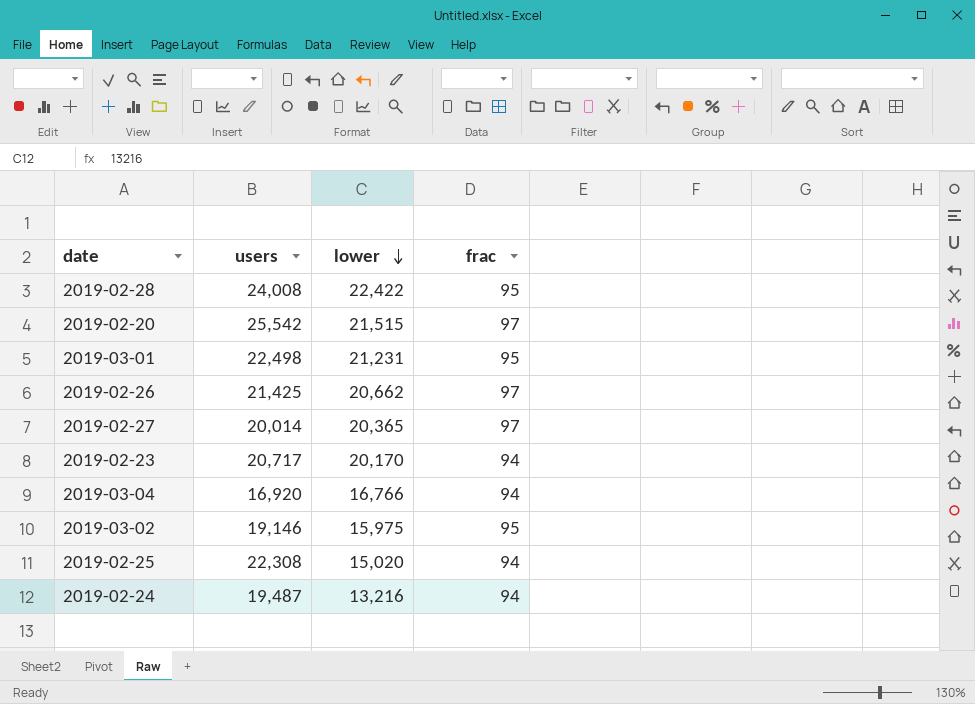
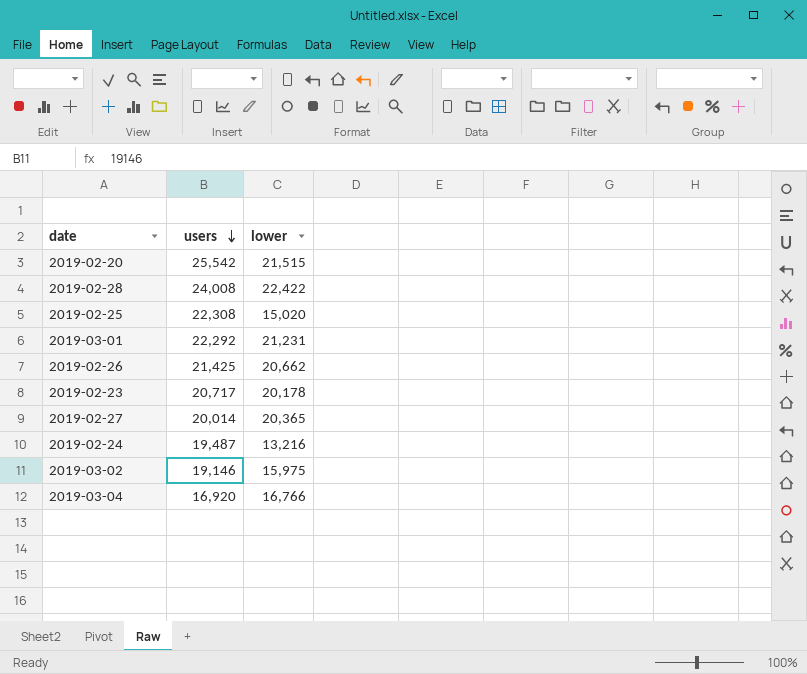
row order: lower descending -> users descending
column frac | position: 4 -> none
2019-03-01 | users: 22,498 -> 22,292
2019-02-23 | lower: 20,170 -> 20,178

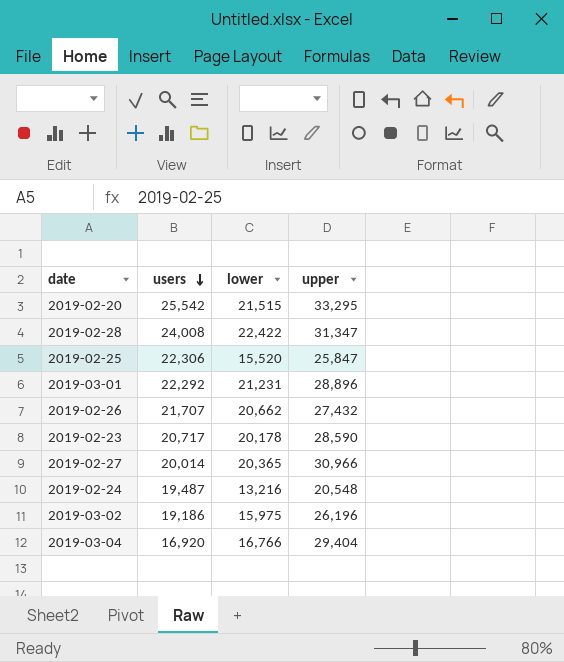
column upper | position: none -> 4
2019-02-25 | users: 22,308 -> 22,306
2019-02-25 | lower: 15,020 -> 15,520
2019-02-26 | users: 21,425 -> 21,707
2019-03-02 | users: 19,146 -> 19,186

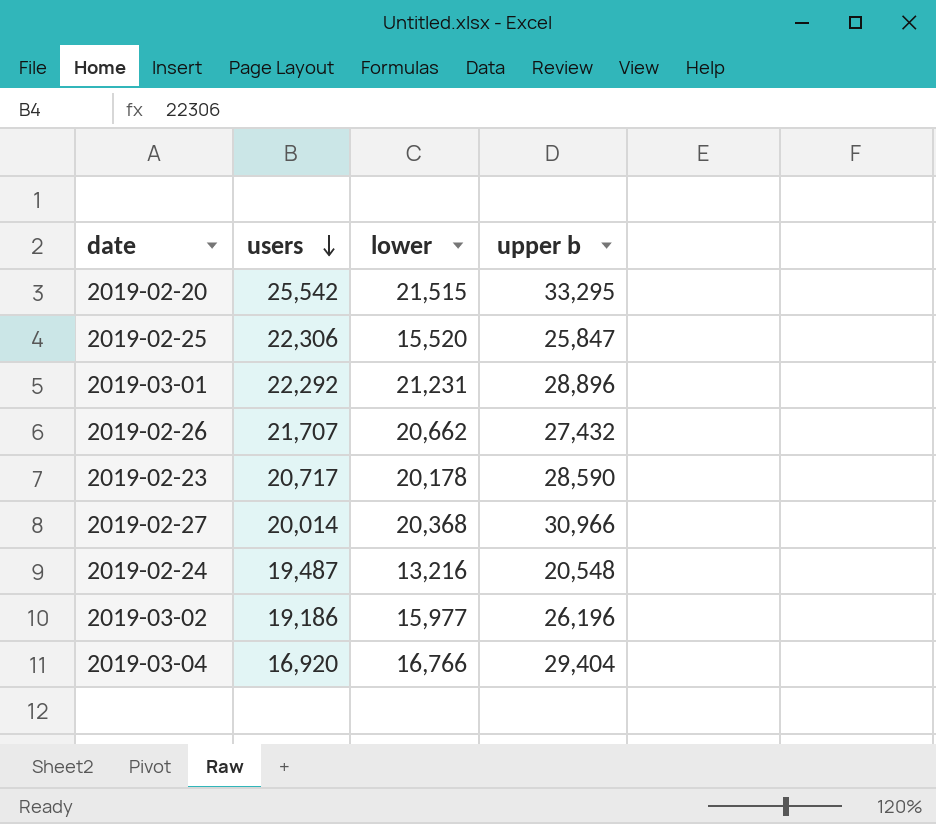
column name: upper -> upper b
row 2019-02-28: 24,008 | 22,422 | 31,347 -> none
2019-02-27 | lower: 20,365 -> 20,368
2019-03-02 | lower: 15,975 -> 15,977

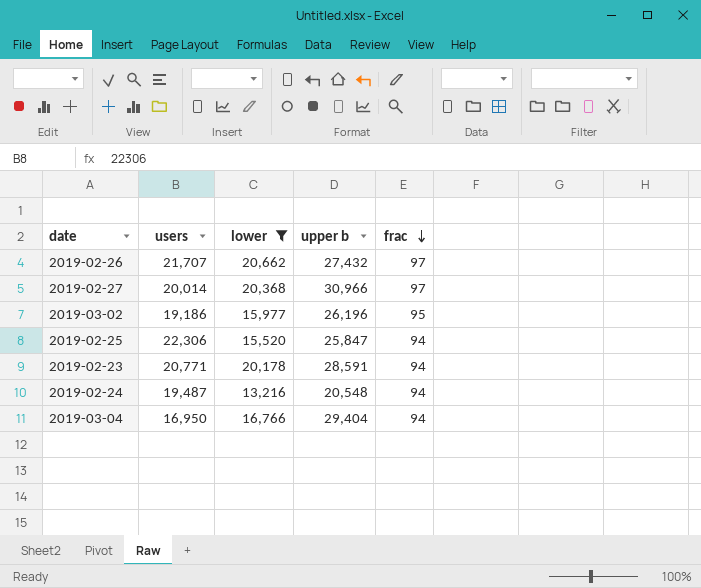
filter: none -> lower <= 20,662
row order: users descending -> frac descending
column frac | position: none -> 5
2019-02-23 | users: 20,717 -> 20,771
2019-02-23 | upper b: 28,590 -> 28,591
2019-03-04 | users: 16,920 -> 16,950

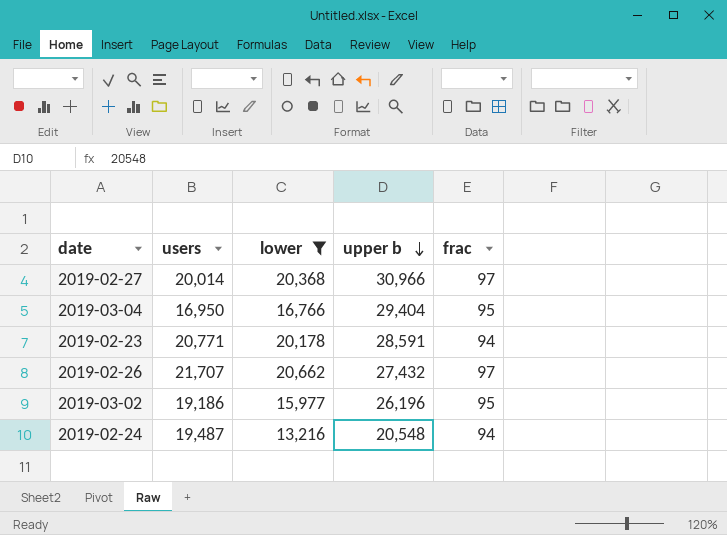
row order: frac descending -> upper b descending
row 2019-02-25: 22,306 | 15,520 | 25,847 | 94 -> none
2019-03-04 | frac: 94 -> 95

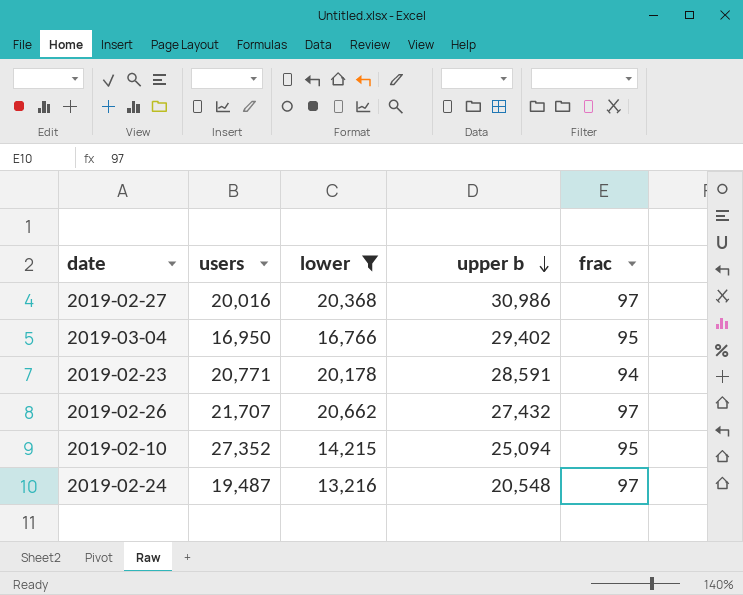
row 2019-03-02: 19,186 | 15,977 | 26,196 | 95 -> none
2019-02-27 | users: 20,014 -> 20,016
2019-02-27 | upper b: 30,966 -> 30,986
2019-03-04 | upper b: 29,404 -> 29,402
row 2019-02-10: none -> 27,352 | 14,215 | 25,094 | 95
2019-02-24 | frac: 94 -> 97

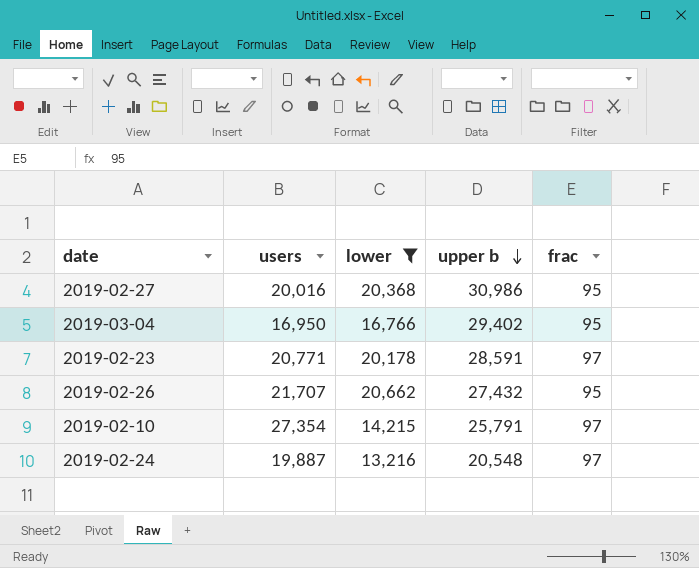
2019-02-27 | frac: 97 -> 95
2019-02-23 | frac: 94 -> 97
2019-02-26 | frac: 97 -> 95
2019-02-10 | users: 27,352 -> 27,354
2019-02-10 | upper b: 25,094 -> 25,791
2019-02-10 | frac: 95 -> 97
2019-02-24 | users: 19,487 -> 19,887

